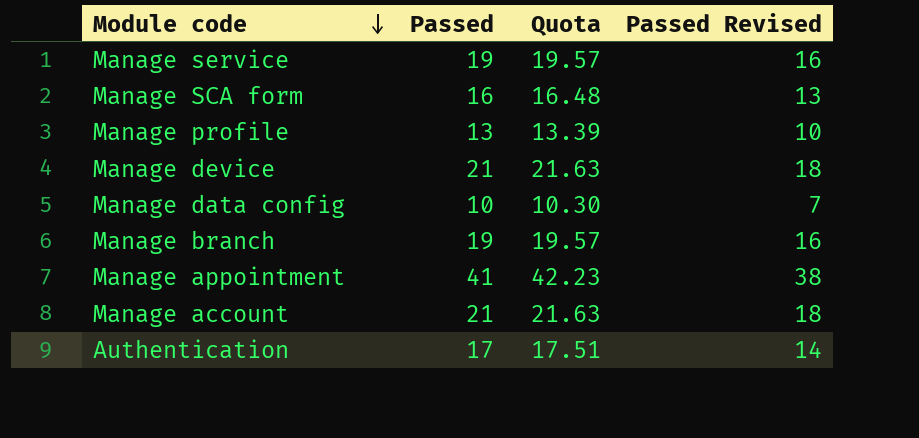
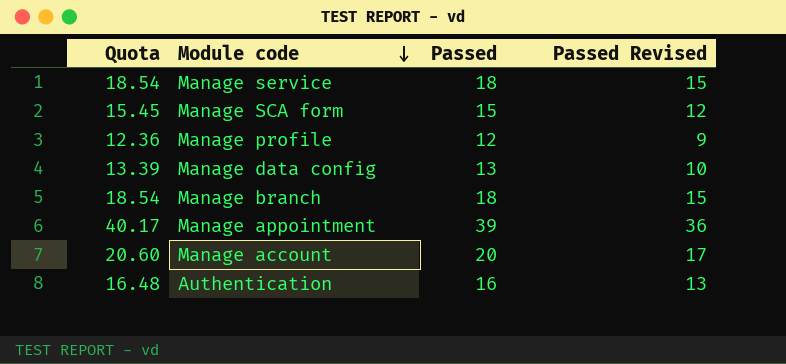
column Quota | position: 3 -> 1
row Manage device: 21 | 21.63 | 18 -> none
Manage service | Quota: 19.57 -> 18.54
Manage service | Passed: 19 -> 18
Manage service | Passed Revised: 16 -> 15
Manage SCA form | Quota: 16.48 -> 15.45
Manage SCA form | Passed: 16 -> 15
Manage SCA form | Passed Revised: 13 -> 12
Manage profile | Quota: 13.39 -> 12.36
Manage profile | Passed: 13 -> 12
Manage profile | Passed Revised: 10 -> 9
Manage data config | Quota: 10.30 -> 13.39
Manage data config | Passed: 10 -> 13
Manage data config | Passed Revised: 7 -> 10
Manage branch | Quota: 19.57 -> 18.54
Manage branch | Passed: 19 -> 18
Manage branch | Passed Revised: 16 -> 15
Manage appointment | Quota: 42.23 -> 40.17
Manage appointment | Passed: 41 -> 39
Manage appointment | Passed Revised: 38 -> 36
Manage account | Quota: 21.63 -> 20.60
Manage account | Passed: 21 -> 20
Manage account | Passed Revised: 18 -> 17
Authentication | Quota: 17.51 -> 16.48
Authentication | Passed: 17 -> 16
Authentication | Passed Revised: 14 -> 13

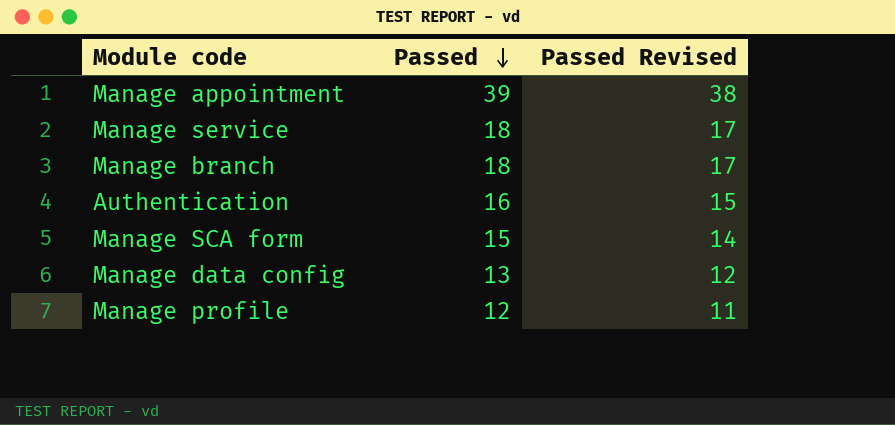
row order: Module code descending -> Passed descending
column Quota | formula: [Passed] * 1.03 -> none
column Passed Revised | formula: [Passed] - 3 -> [Passed] - 1
row Manage account: 20.60 | 20 | 17 -> none

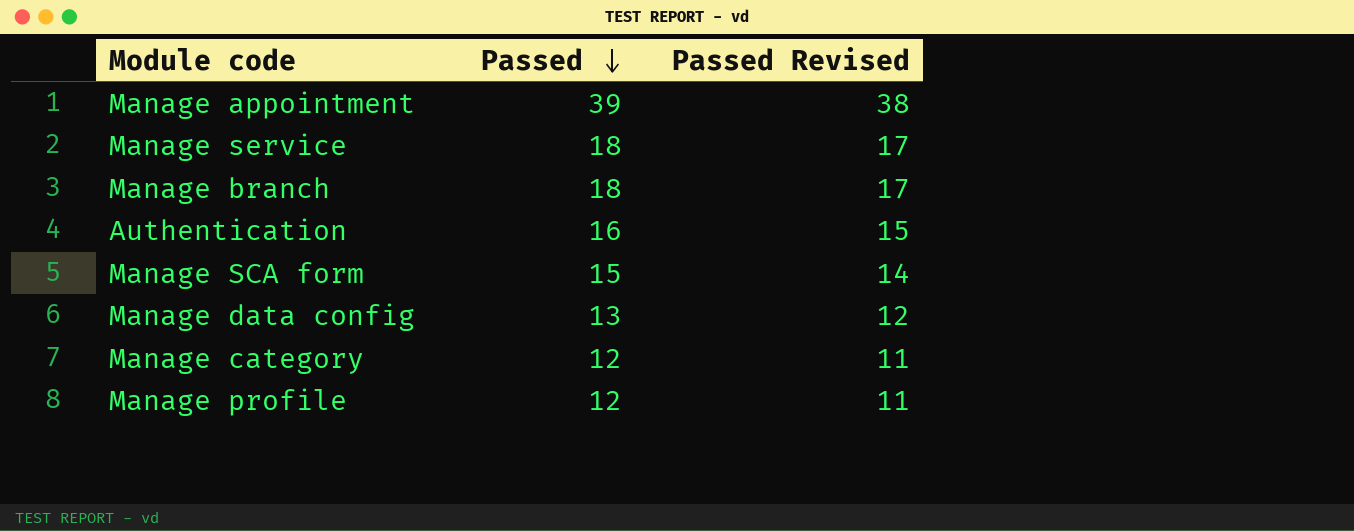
row Manage category: none -> 12 | 11

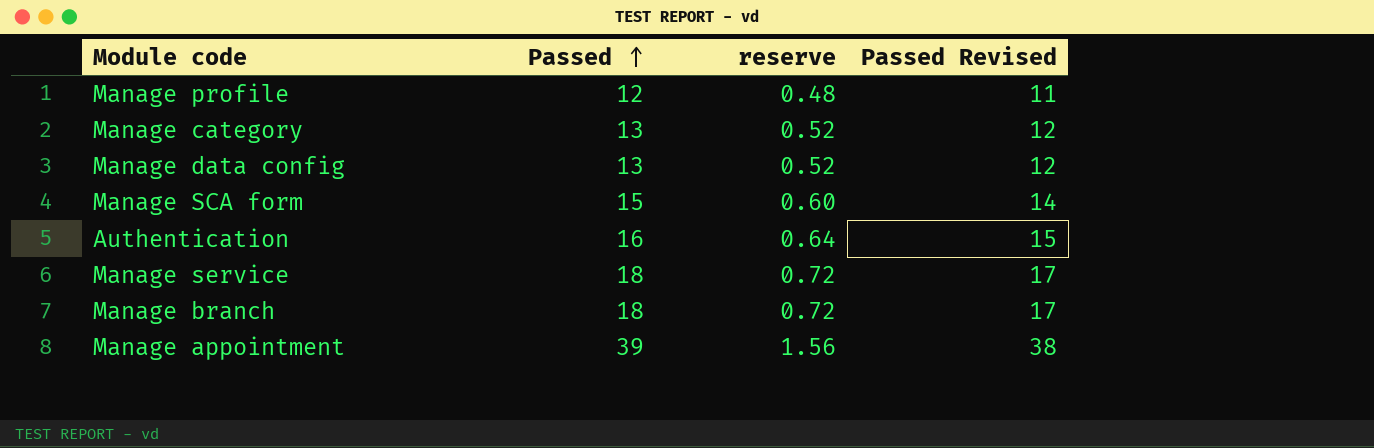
row order: Passed descending -> Passed ascending
column reserve | formula: none -> [Passed] * 0.04
Manage category | Passed: 12 -> 13
Manage category | Passed Revised: 11 -> 12

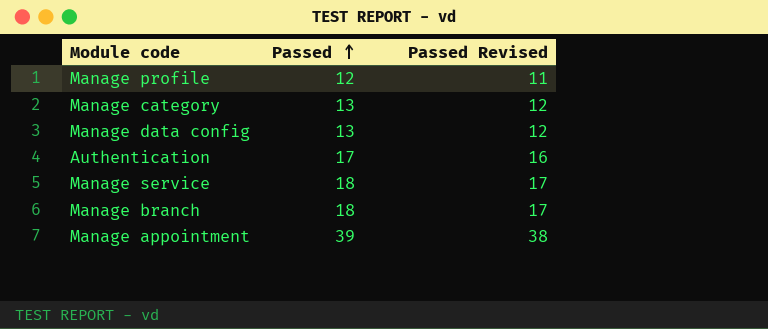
column reserve | formula: [Passed] * 0.04 -> none
row Manage SCA form: 15 | 0.60 | 14 -> none
Authentication | Passed: 16 -> 17
Authentication | Passed Revised: 15 -> 16

